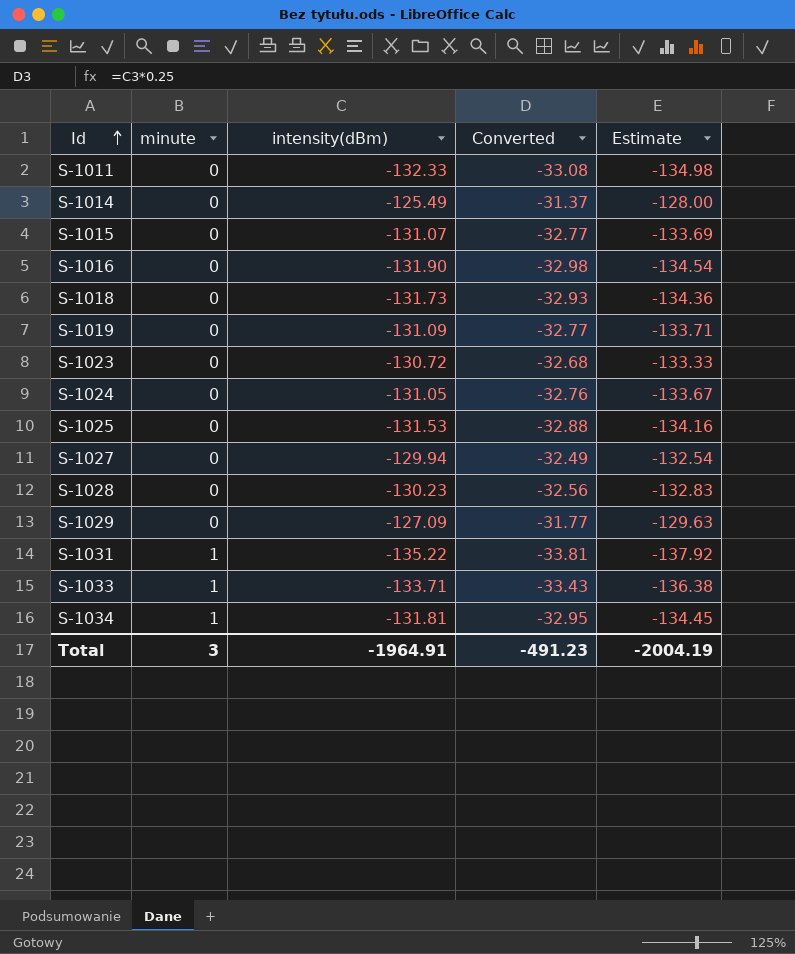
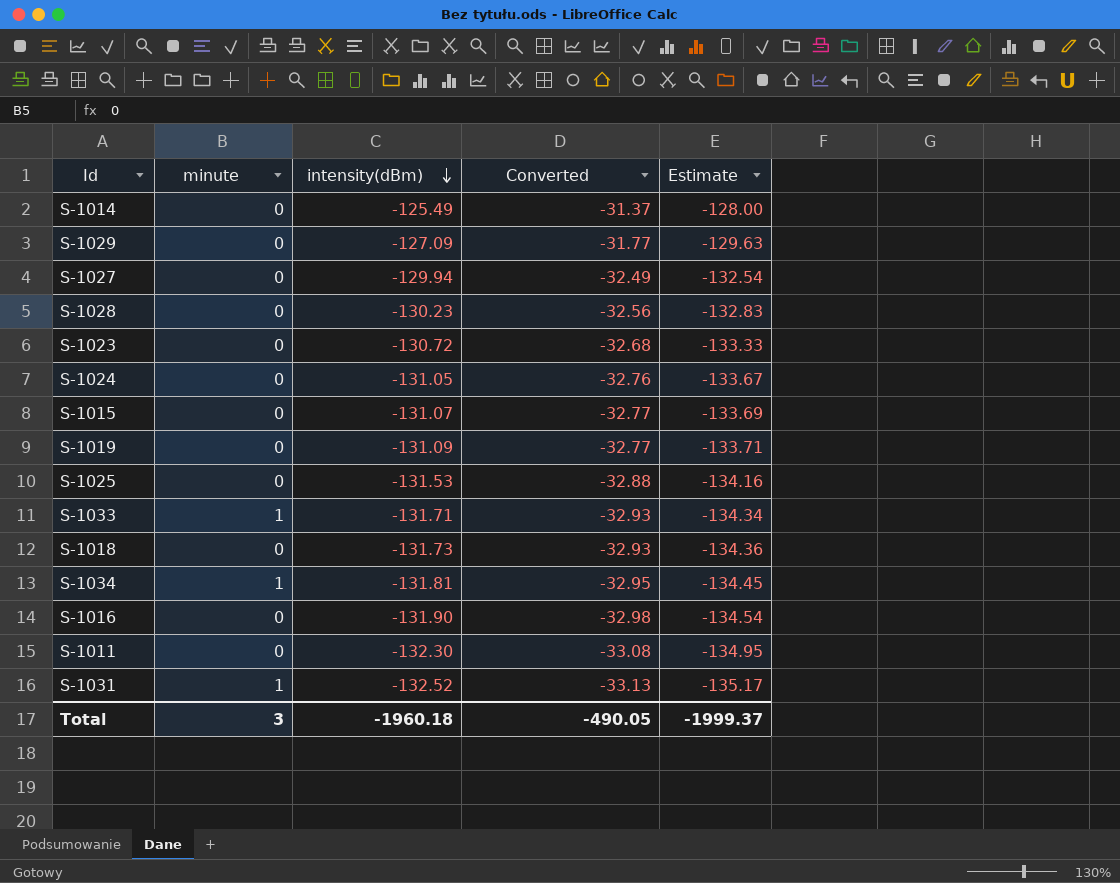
row order: Id ascending -> intensity(dBm) descending
S-1033 | intensity(dBm): -133.71 -> -131.71
S-1033 | Converted: -33.43 -> -32.93
S-1033 | Estimate: -136.38 -> -134.34
S-1011 | intensity(dBm): -132.33 -> -132.30
S-1011 | Estimate: -134.98 -> -134.95
S-1031 | intensity(dBm): -135.22 -> -132.52
S-1031 | Converted: -33.81 -> -33.13
S-1031 | Estimate: -137.92 -> -135.17
Total | intensity(dBm): -1964.91 -> -1960.18
Total | Converted: -491.23 -> -490.05
Total | Estimate: -2004.19 -> -1999.37

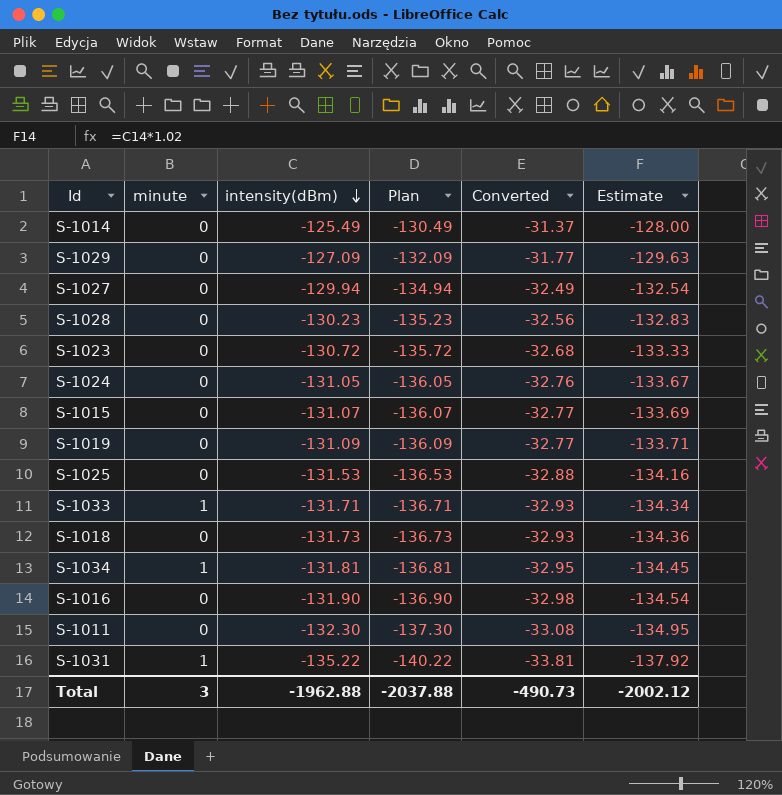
column Plan | formula: none -> [intensity(dBm)] - 5
S-1031 | intensity(dBm): -132.52 -> -135.22
S-1031 | Converted: -33.13 -> -33.81
S-1031 | Estimate: -135.17 -> -137.92
Total | intensity(dBm): -1960.18 -> -1962.88
Total | Converted: -490.05 -> -490.73
Total | Estimate: -1999.37 -> -2002.12

